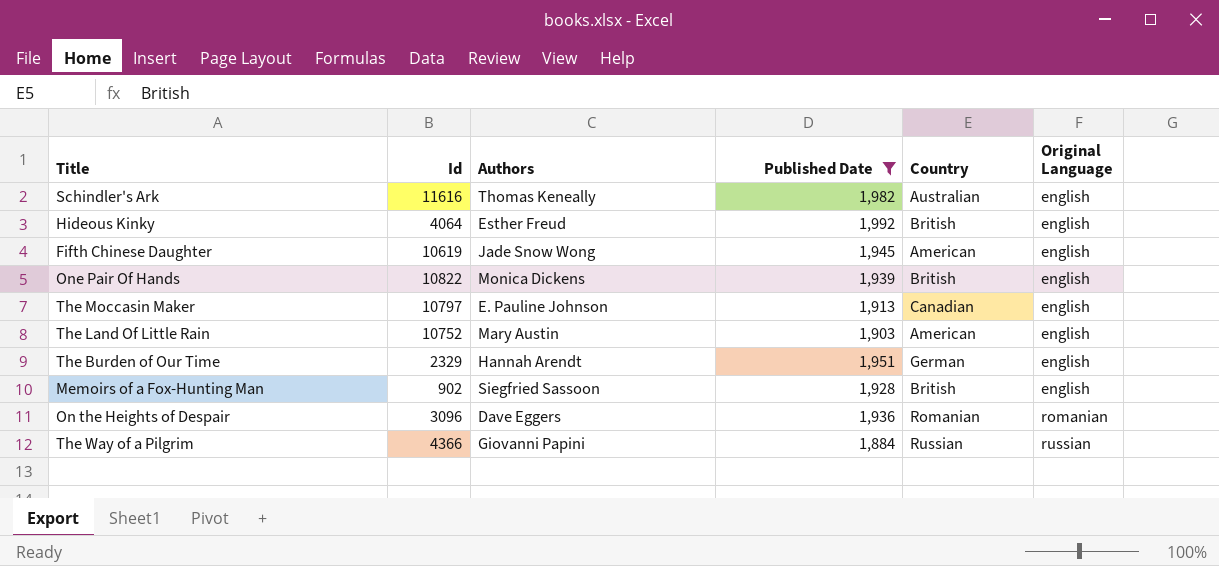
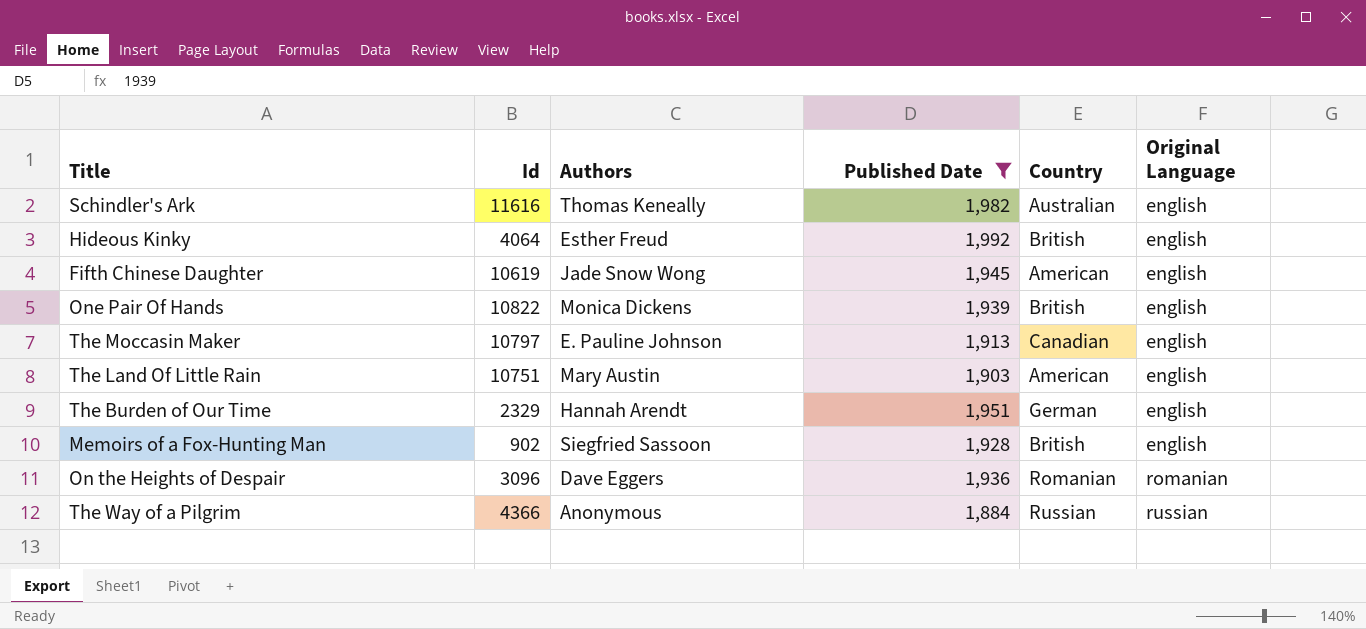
The Land Of Little Rain | Id: 10752 -> 10751
The Way of a Pilgrim | Authors: Giovanni Papini -> Anonymous

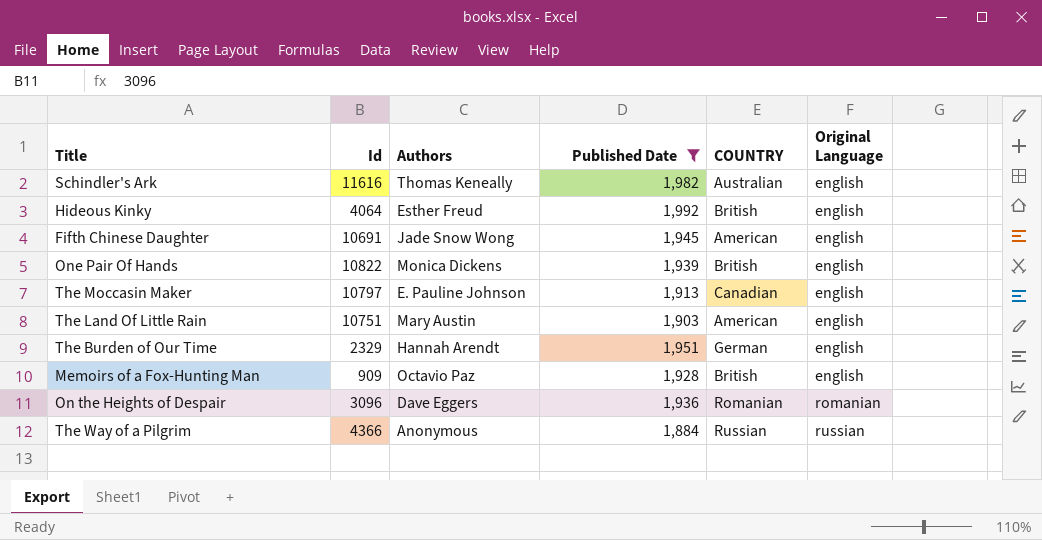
column name: Country -> COUNTRY
Fifth Chinese Daughter | Id: 10619 -> 10691
Memoirs of a Fox-Hunting Man | Id: 902 -> 909
Memoirs of a Fox-Hunting Man | Authors: Siegfried Sassoon -> Octavio Paz

